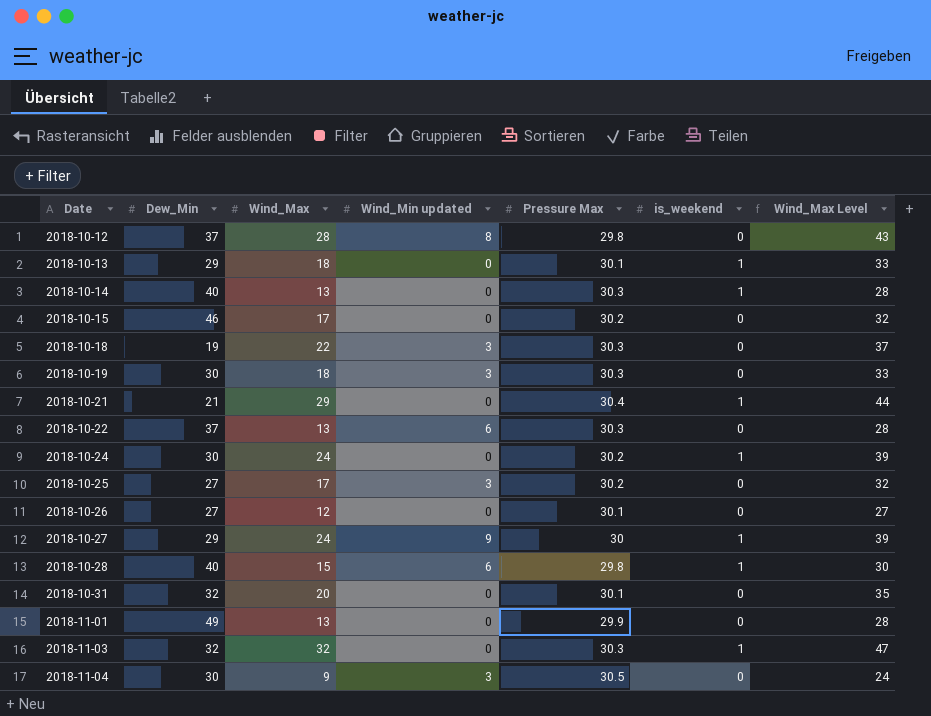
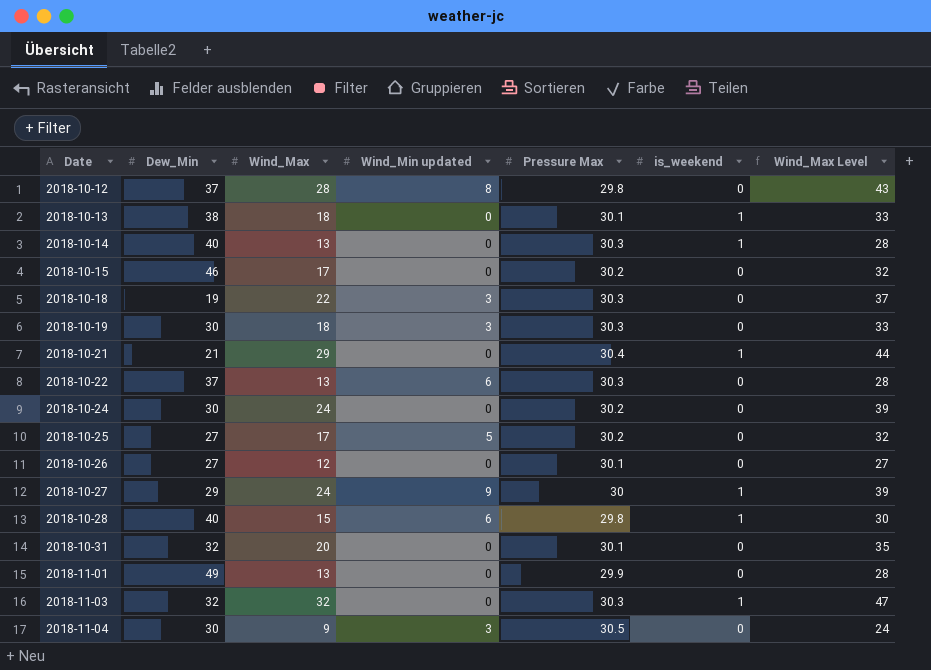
2018-10-13 | Dew_Min: 29 -> 38
2018-10-24 | is_weekend: 1 -> 0
2018-10-25 | Wind_Min updated: 3 -> 5

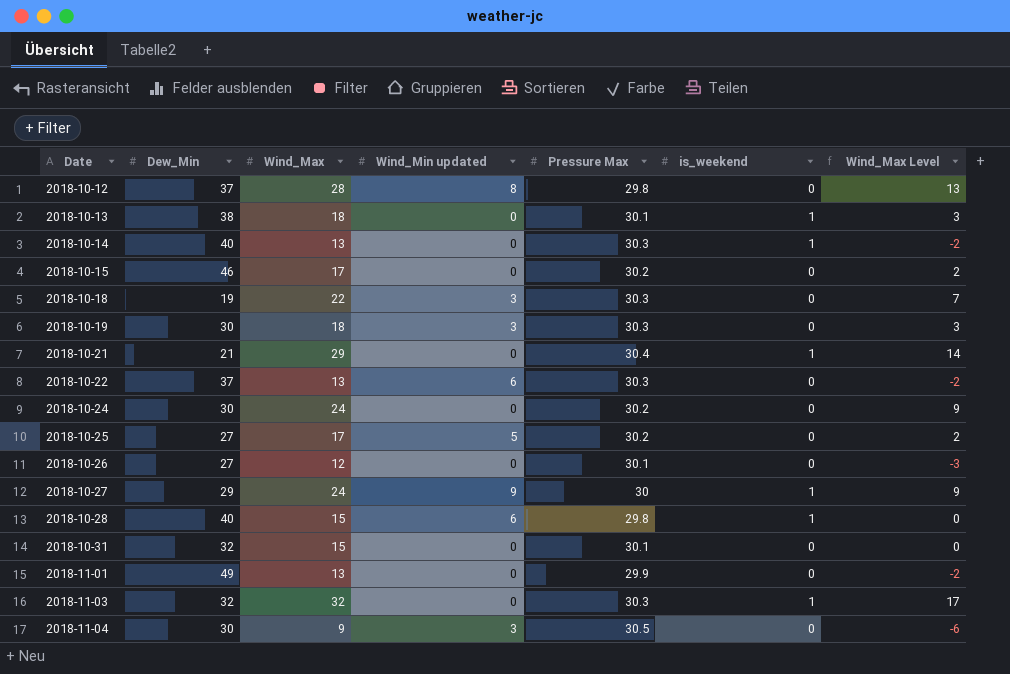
column Wind_Max Level | formula: [Wind_Max] + 15 -> [Wind_Max] - 15
2018-10-31 | Wind_Max: 20 -> 15

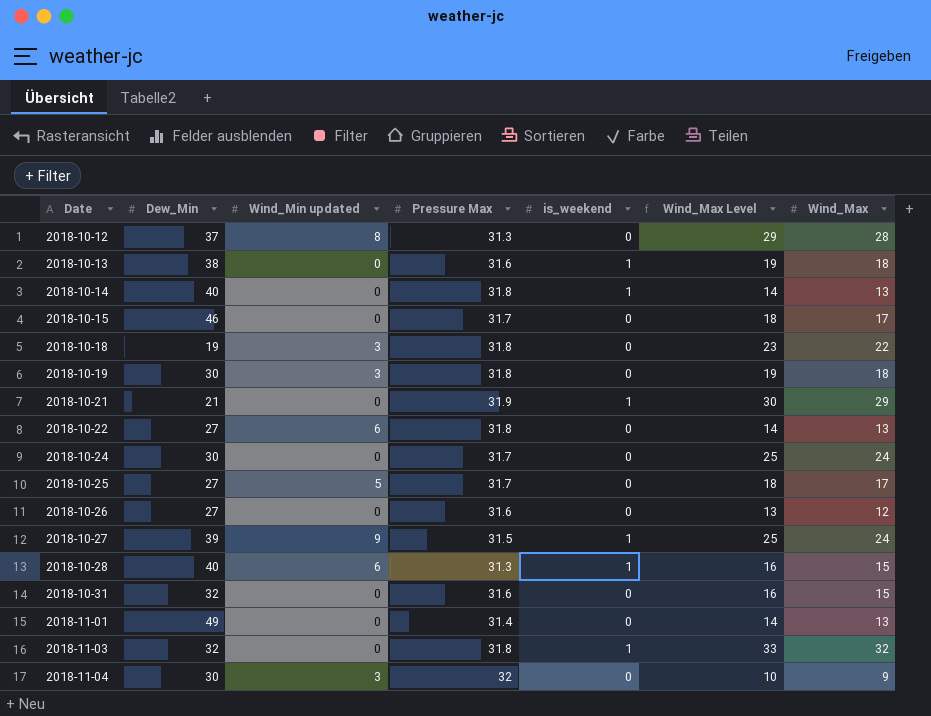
column Wind_Max Level | formula: [Wind_Max] - 15 -> [Wind_Max] + 1
column Wind_Max | position: 3 -> 7
2018-10-12 | Pressure Max: 29.8 -> 31.3
2018-10-13 | Pressure Max: 30.1 -> 31.6
2018-10-14 | Pressure Max: 30.3 -> 31.8
2018-10-15 | Pressure Max: 30.2 -> 31.7
2018-10-18 | Pressure Max: 30.3 -> 31.8
2018-10-19 | Pressure Max: 30.3 -> 31.8
2018-10-21 | Pressure Max: 30.4 -> 31.9
2018-10-22 | Dew_Min: 37 -> 27
2018-10-22 | Pressure Max: 30.3 -> 31.8
2018-10-24 | Pressure Max: 30.2 -> 31.7
2018-10-25 | Pressure Max: 30.2 -> 31.7
2018-10-26 | Pressure Max: 30.1 -> 31.6
2018-10-27 | Dew_Min: 29 -> 39
2018-10-27 | Pressure Max: 30 -> 31.5
2018-10-28 | Pressure Max: 29.8 -> 31.3
2018-10-31 | Pressure Max: 30.1 -> 31.6
2018-11-01 | Pressure Max: 29.9 -> 31.4
2018-11-03 | Pressure Max: 30.3 -> 31.8
2018-11-04 | Pressure Max: 30.5 -> 32

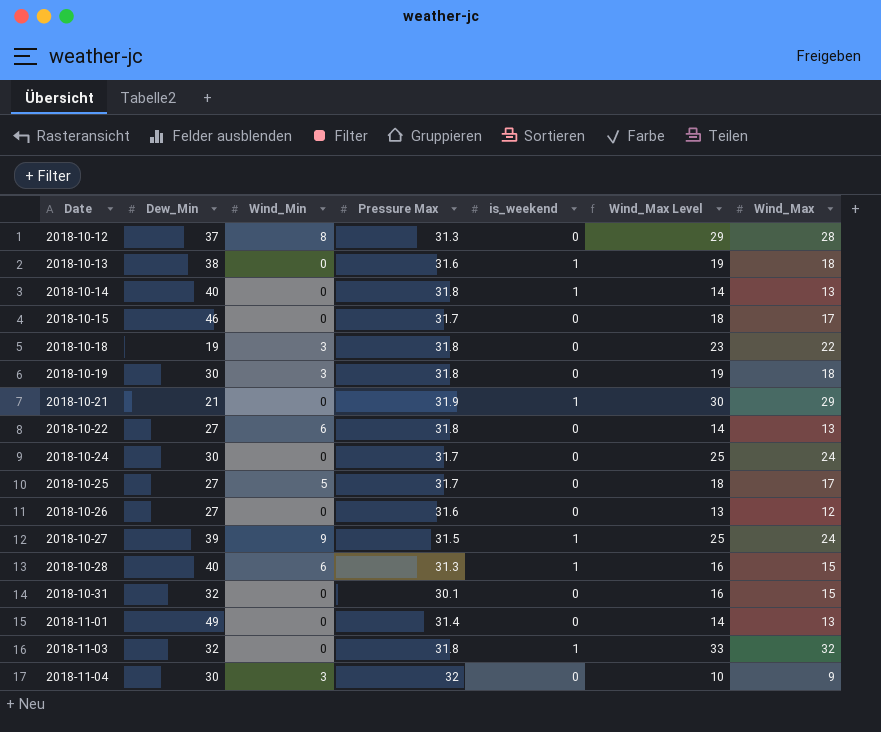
column name: Wind_Min updated -> Wind_Min
2018-10-31 | Pressure Max: 31.6 -> 30.1

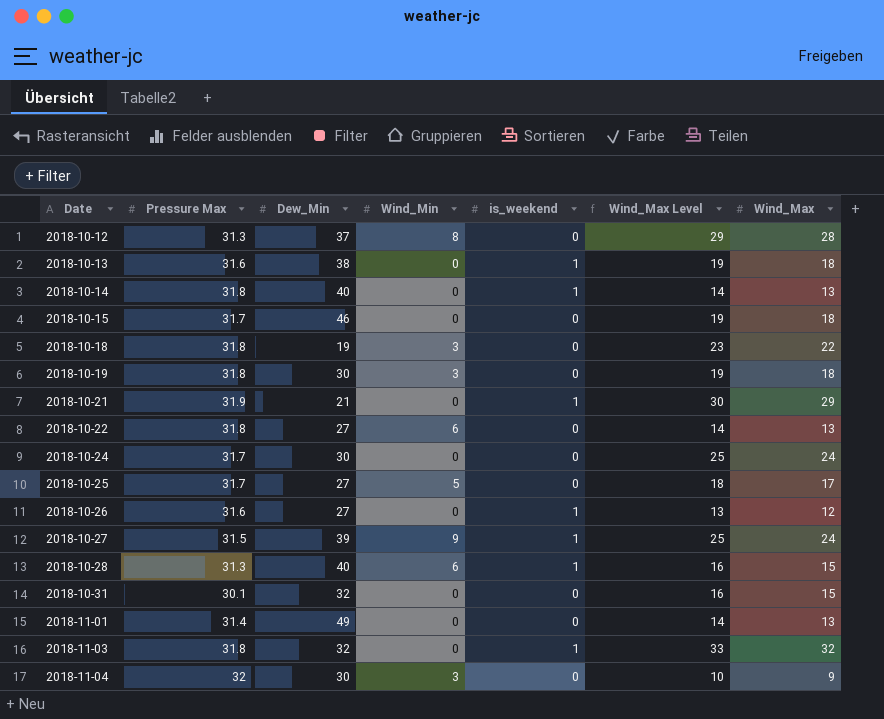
column Pressure Max | position: 4 -> 2
2018-10-15 | Wind_Max Level: 18 -> 19
2018-10-15 | Wind_Max: 17 -> 18
2018-10-26 | is_weekend: 0 -> 1

